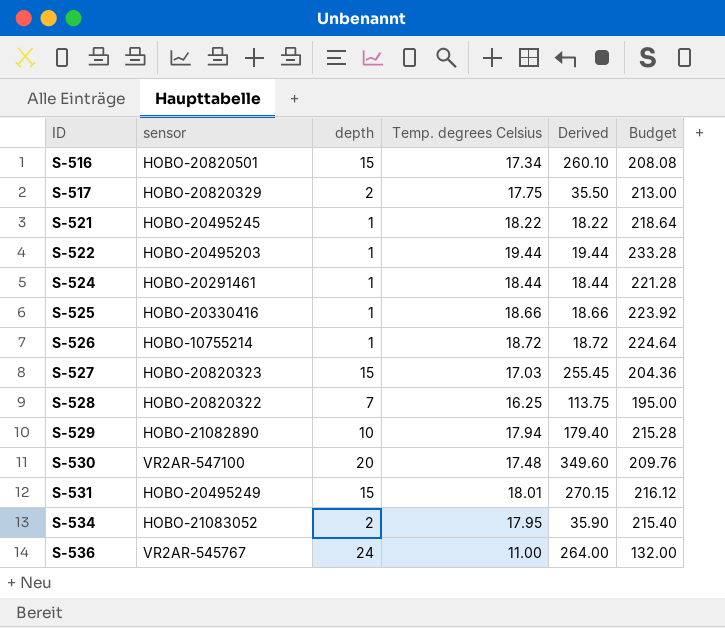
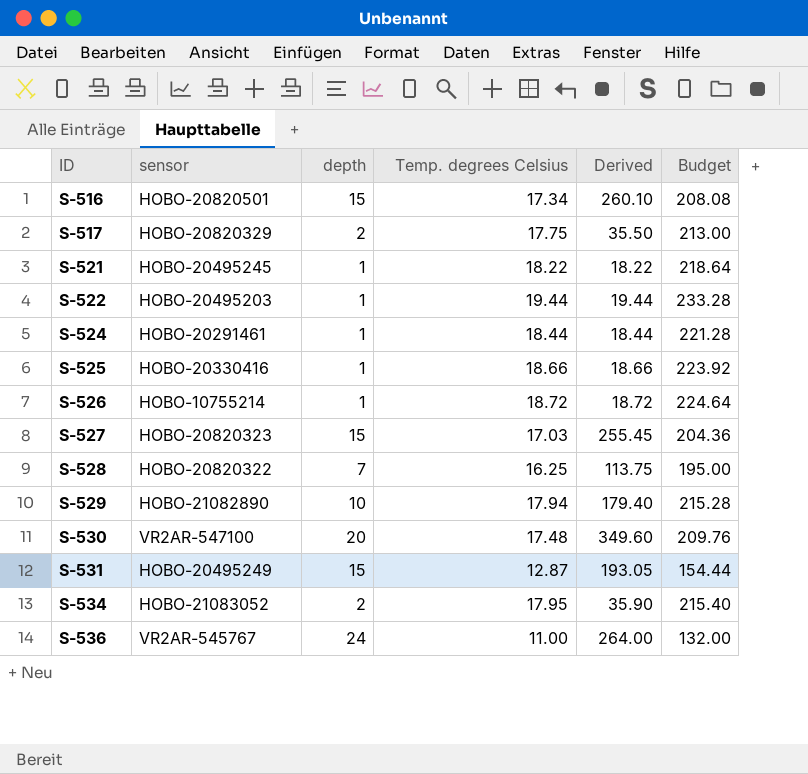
S-531 | Temp. degrees Celsius: 18.01 -> 12.87
S-531 | Derived: 270.15 -> 193.05
S-531 | Budget: 216.12 -> 154.44

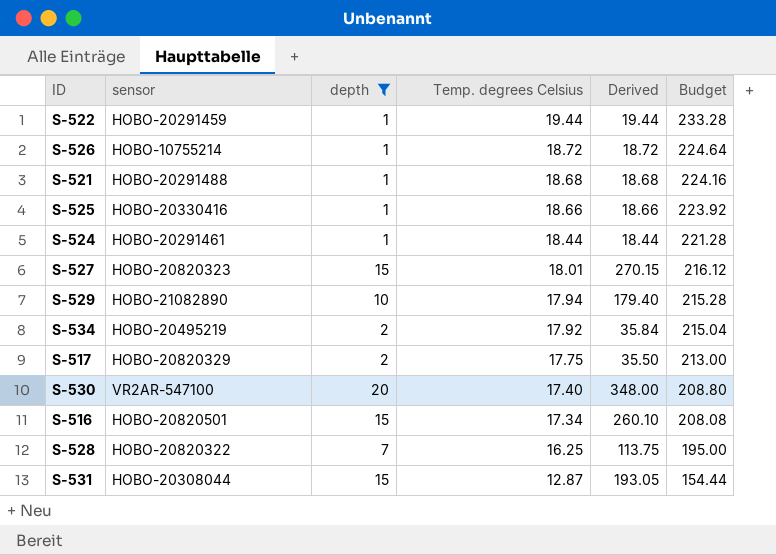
filter: none -> depth != 24
row order: ID ascending -> Temp. degrees Celsius descending
S-522 | sensor: HOBO-20495203 -> HOBO-20291459
S-521 | sensor: HOBO-20495245 -> HOBO-20291488
S-521 | Temp. degrees Celsius: 18.22 -> 18.68
S-521 | Derived: 18.22 -> 18.68
S-521 | Budget: 218.64 -> 224.16
S-527 | Temp. degrees Celsius: 17.03 -> 18.01
S-527 | Derived: 255.45 -> 270.15
S-527 | Budget: 204.36 -> 216.12
S-534 | sensor: HOBO-21083052 -> HOBO-20495219
S-534 | Temp. degrees Celsius: 17.95 -> 17.92
S-534 | Derived: 35.90 -> 35.84
S-534 | Budget: 215.40 -> 215.04
S-530 | Temp. degrees Celsius: 17.48 -> 17.40
S-530 | Derived: 349.60 -> 348.00
S-530 | Budget: 209.76 -> 208.80
S-531 | sensor: HOBO-20495249 -> HOBO-20308044

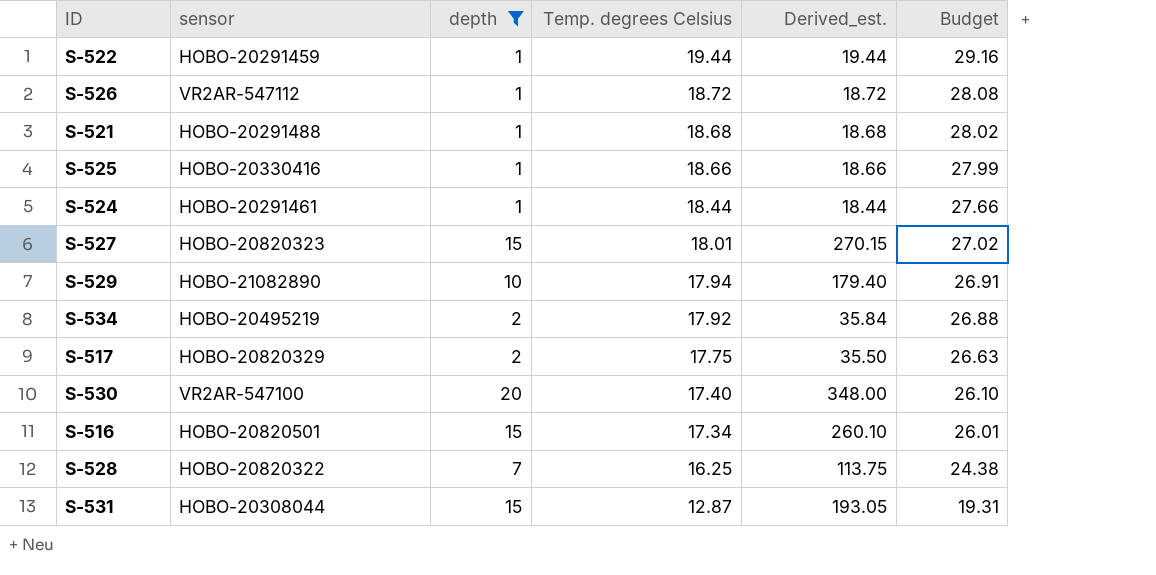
column name: Derived -> Derived_est.
column Budget | formula: [Temp. degrees Celsius] * 12 -> [Temp. degrees Celsius] * 1.5
S-526 | sensor: HOBO-10755214 -> VR2AR-547112

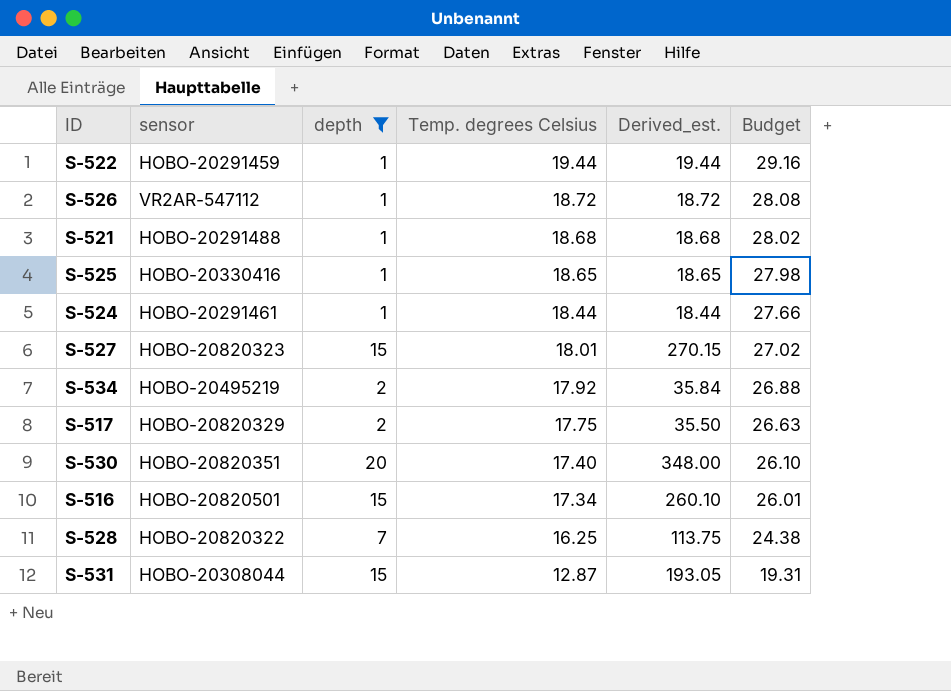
row S-529: HOBO-21082890 | 10 | 17.94 | 179.40 | 26.91 -> none
S-525 | Temp. degrees Celsius: 18.66 -> 18.65
S-525 | Derived_est.: 18.66 -> 18.65
S-525 | Budget: 27.99 -> 27.98
S-530 | sensor: VR2AR-547100 -> HOBO-20820351

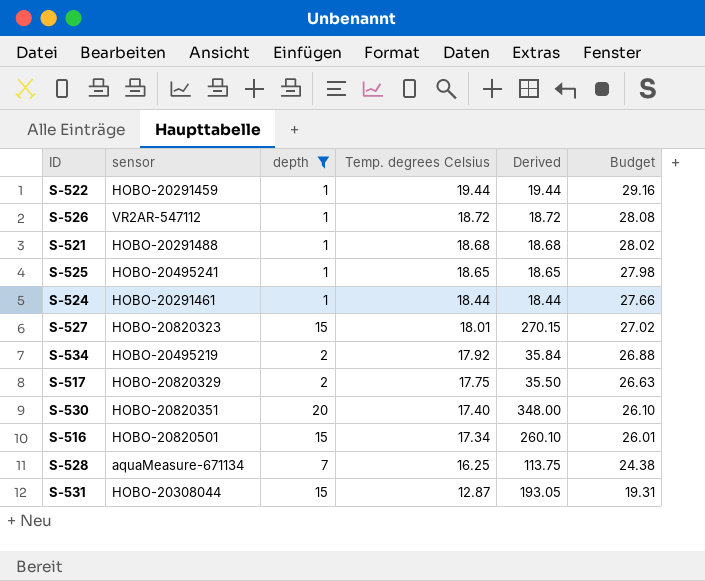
column name: Derived_est. -> Derived
S-525 | sensor: HOBO-20330416 -> HOBO-20495241
S-528 | sensor: HOBO-20820322 -> aquaMeasure-671134

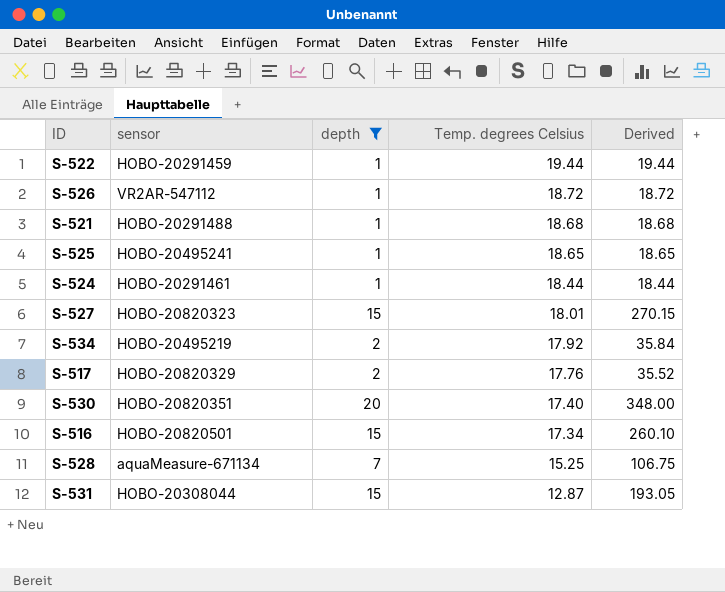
column Budget | formula: [Temp. degrees Celsius] * 1.5 -> none
S-517 | Temp. degrees Celsius: 17.75 -> 17.76
S-517 | Derived: 35.50 -> 35.52
S-528 | Temp. degrees Celsius: 16.25 -> 15.25
S-528 | Derived: 113.75 -> 106.75

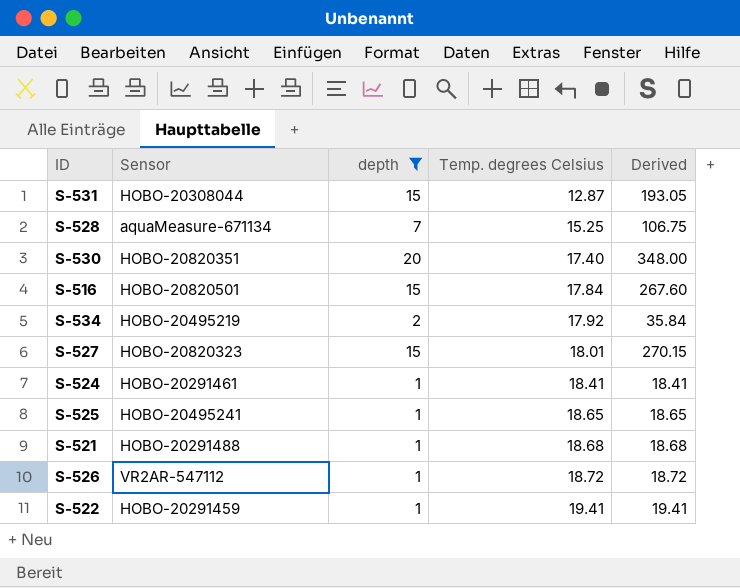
row order: Temp. degrees Celsius descending -> Temp. degrees Celsius ascending
column name: sensor -> Sensor
row S-517: HOBO-20820329 | 2 | 17.76 | 35.52 -> none
S-516 | Temp. degrees Celsius: 17.34 -> 17.84
S-516 | Derived: 260.10 -> 267.60
S-524 | Temp. degrees Celsius: 18.44 -> 18.41
S-524 | Derived: 18.44 -> 18.41
S-522 | Temp. degrees Celsius: 19.44 -> 19.41
S-522 | Derived: 19.44 -> 19.41

